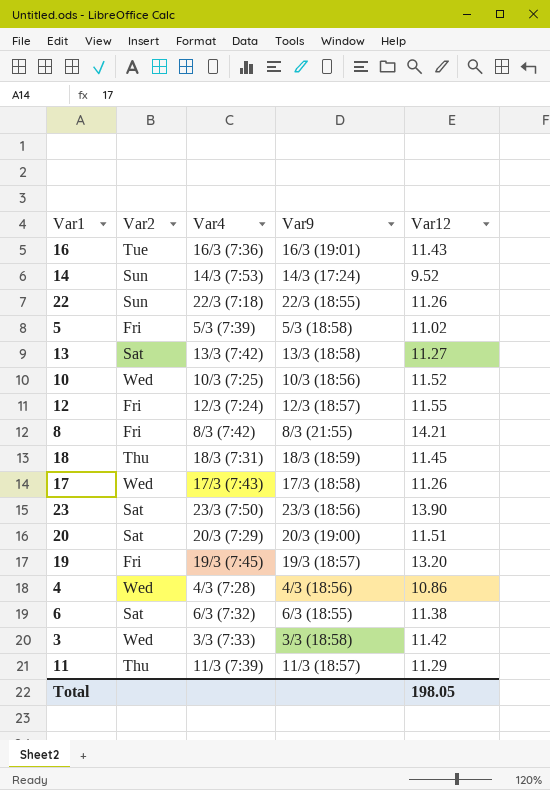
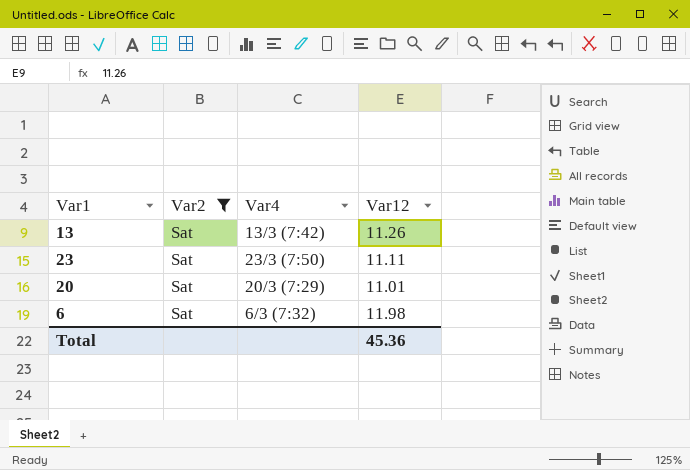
filter: none -> Var2 = Sat
column Var9 | position: 4 -> none
13 | Var12: 11.27 -> 11.26
23 | Var12: 13.90 -> 11.11
20 | Var12: 11.51 -> 11.01
6 | Var12: 11.38 -> 11.98
Total | Var12: 198.05 -> 45.36

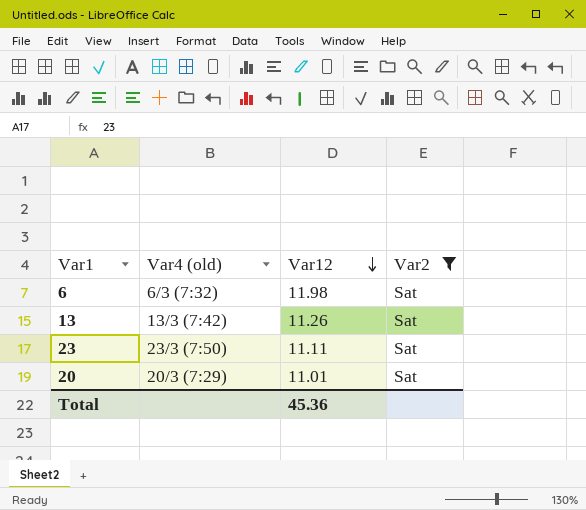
row order: none -> Var12 descending
column name: Var4 -> Var4 (old)
column Var2 | position: 2 -> 4

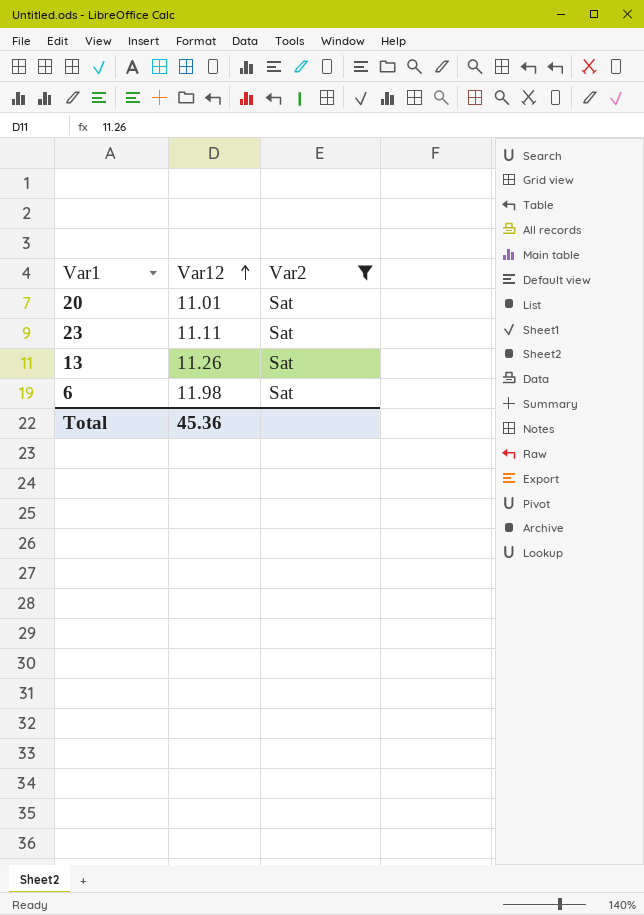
row order: Var12 descending -> Var12 ascending
column Var4 (old) | position: 2 -> none

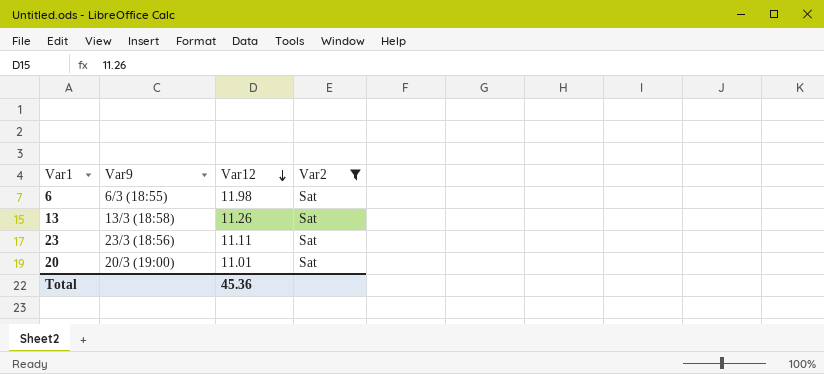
row order: Var12 ascending -> Var12 descending
column Var9 | position: none -> 2

